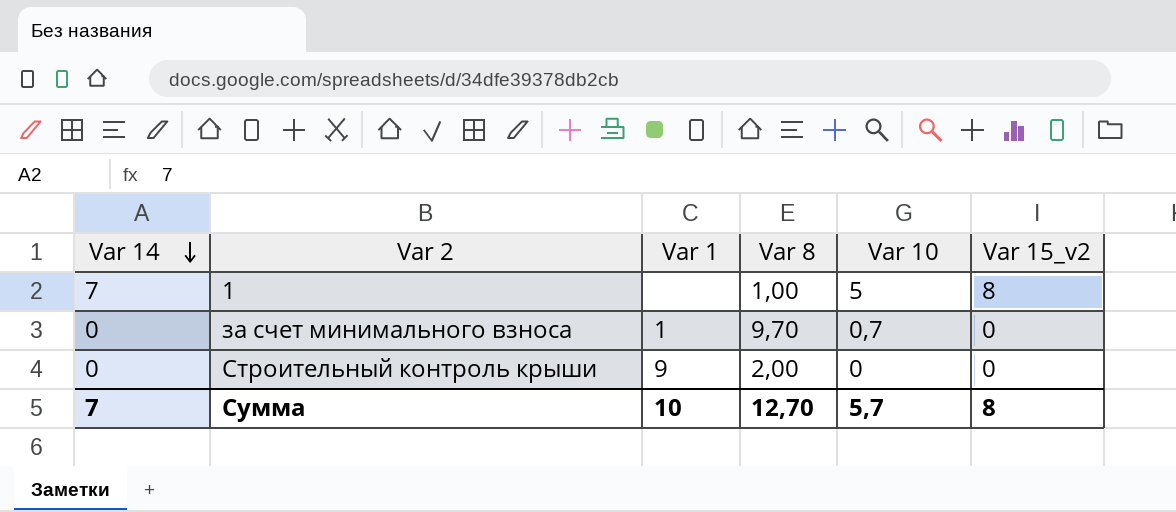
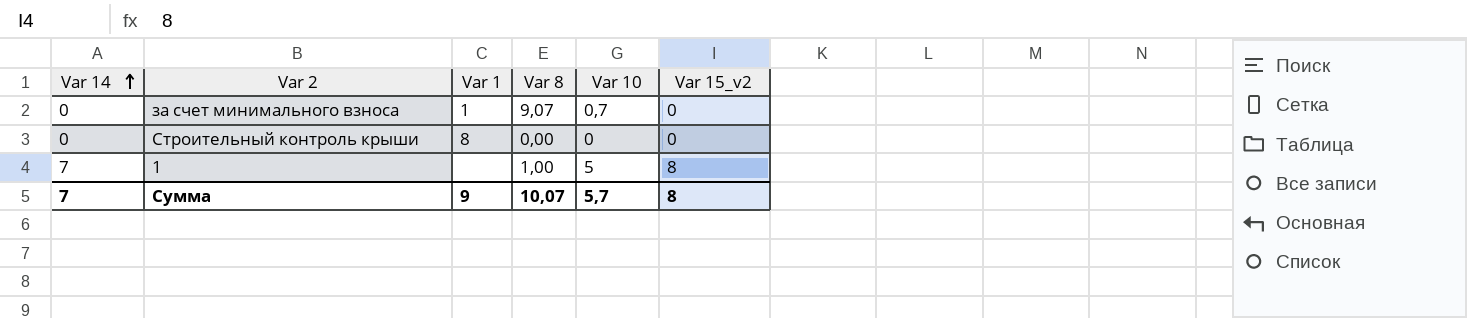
row order: Var 14 descending -> Var 14 ascending
за счет минимального взноса | Var 8: 9,70 -> 9,07
Строительный контроль крыши | Var 1: 9 -> 8
Строительный контроль крыши | Var 8: 2,00 -> 0,00
Сумма | Var 1: 10 -> 9
Сумма | Var 8: 12,70 -> 10,07

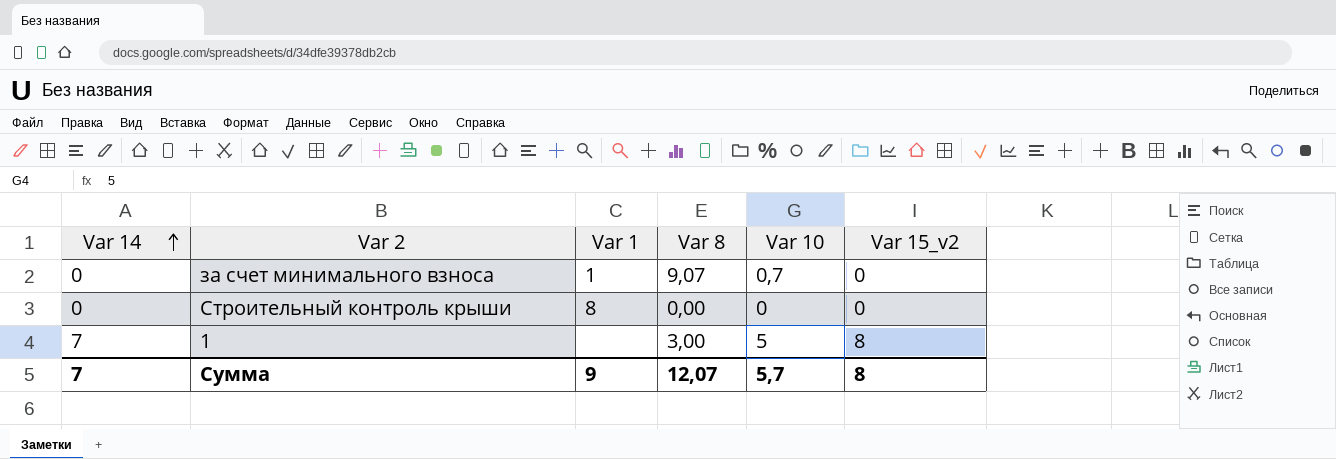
1 | Var 8: 1,00 -> 3,00
Сумма | Var 8: 10,07 -> 12,07

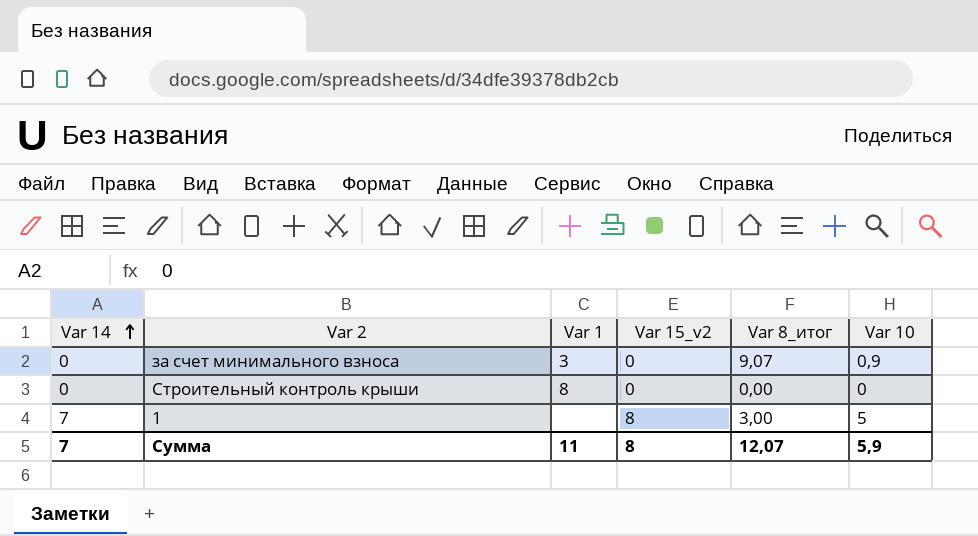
column Var 15_v2 | position: 6 -> 4
column name: Var 8 -> Var 8_итог
за счет минимального взноса | Var 1: 1 -> 3
за счет минимального взноса | Var 10: 0,7 -> 0,9
Сумма | Var 1: 9 -> 11
Сумма | Var 10: 5,7 -> 5,9

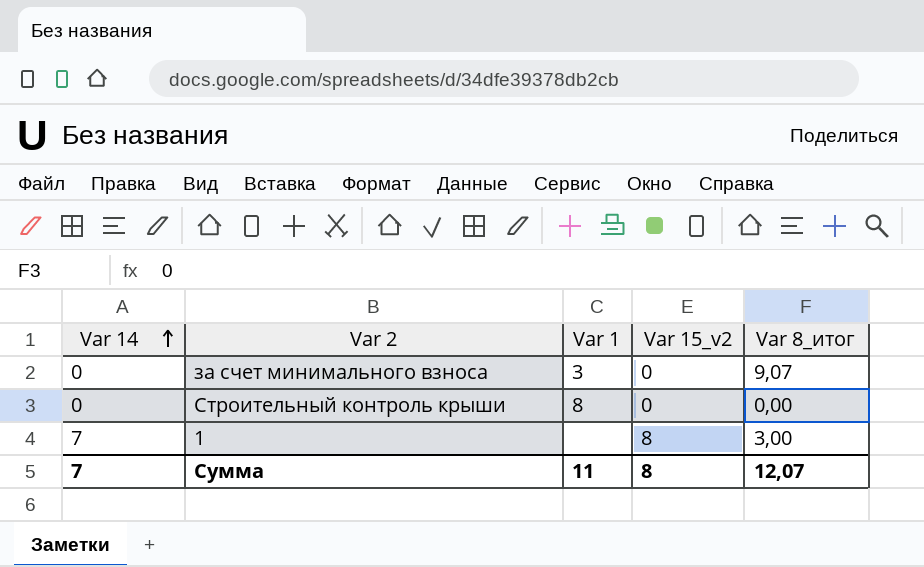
column Var 10 | position: 6 -> none

